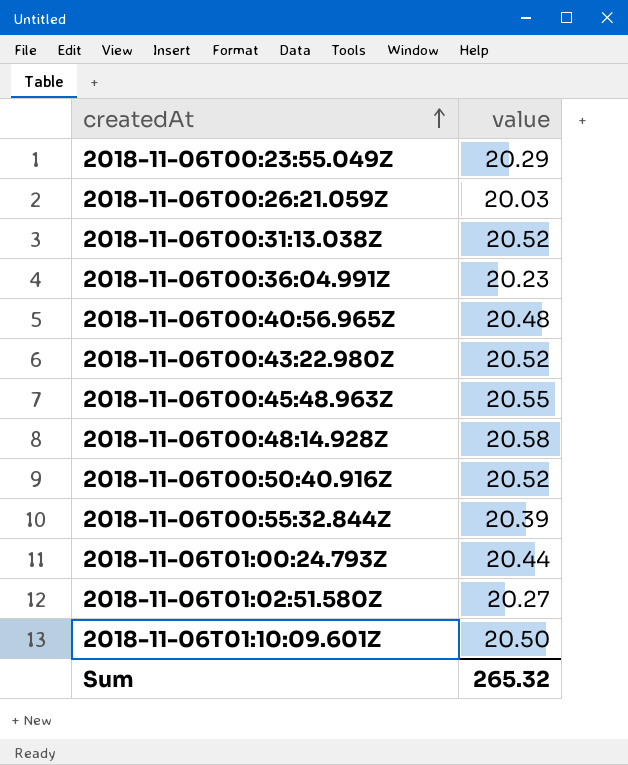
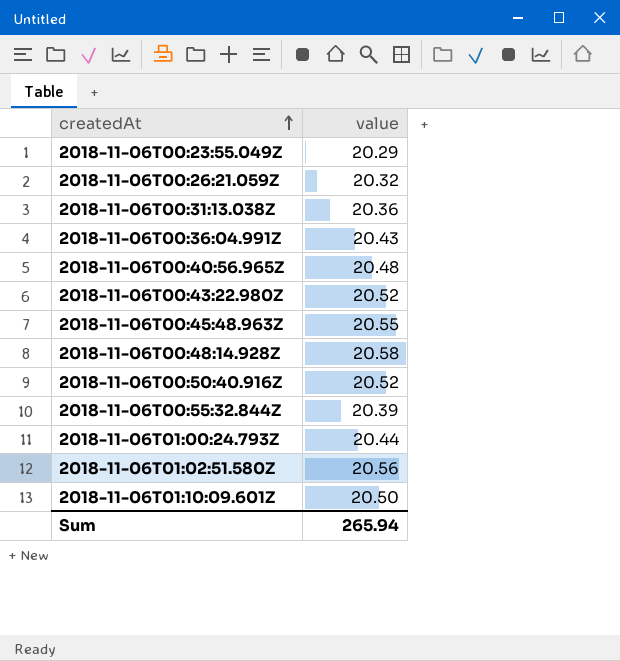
2018-11-06T00:26:21.059Z | value: 20.03 -> 20.32
2018-11-06T00:31:13.038Z | value: 20.52 -> 20.36
2018-11-06T00:36:04.991Z | value: 20.23 -> 20.43
2018-11-06T01:02:51.580Z | value: 20.27 -> 20.56
Sum | value: 265.32 -> 265.94

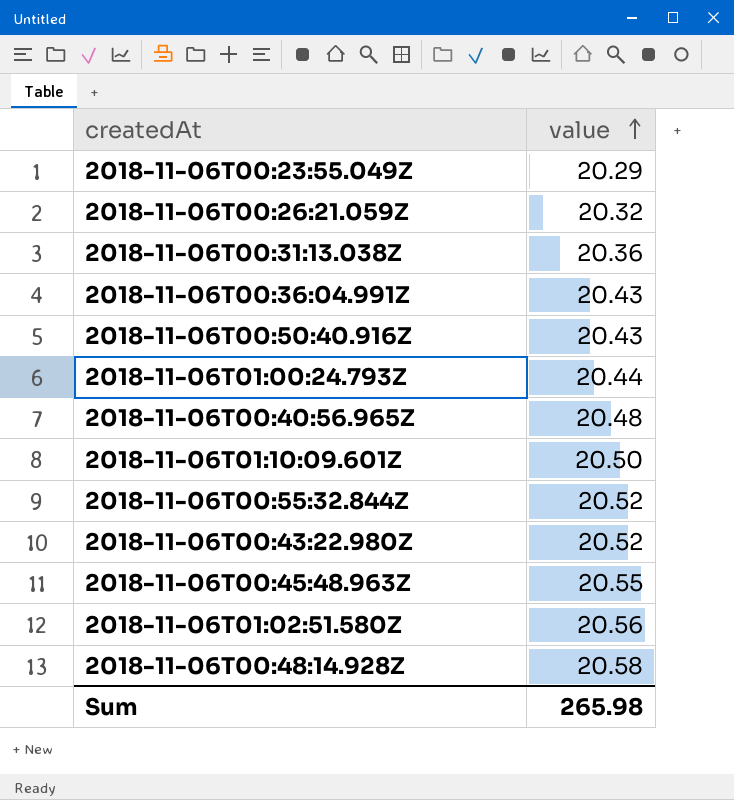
row order: createdAt ascending -> value ascending
2018-11-06T00:50:40.916Z | value: 20.52 -> 20.43
2018-11-06T00:55:32.844Z | value: 20.39 -> 20.52
Sum | value: 265.94 -> 265.98

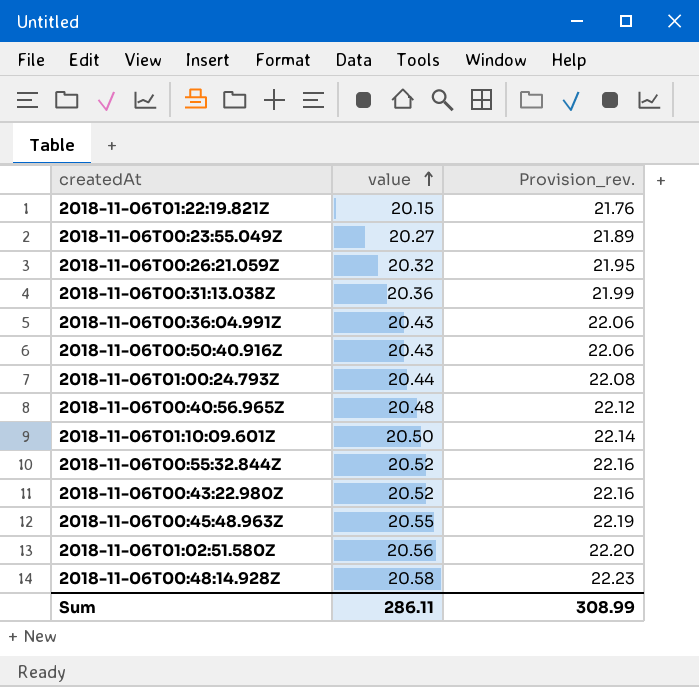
column Provision_rev. | formula: none -> [value] * 1.08
row 2018-11-06T01:22:19.821Z: none -> 20.15 | 21.76
2018-11-06T00:23:55.049Z | value: 20.29 -> 20.27
Sum | value: 265.98 -> 286.11

